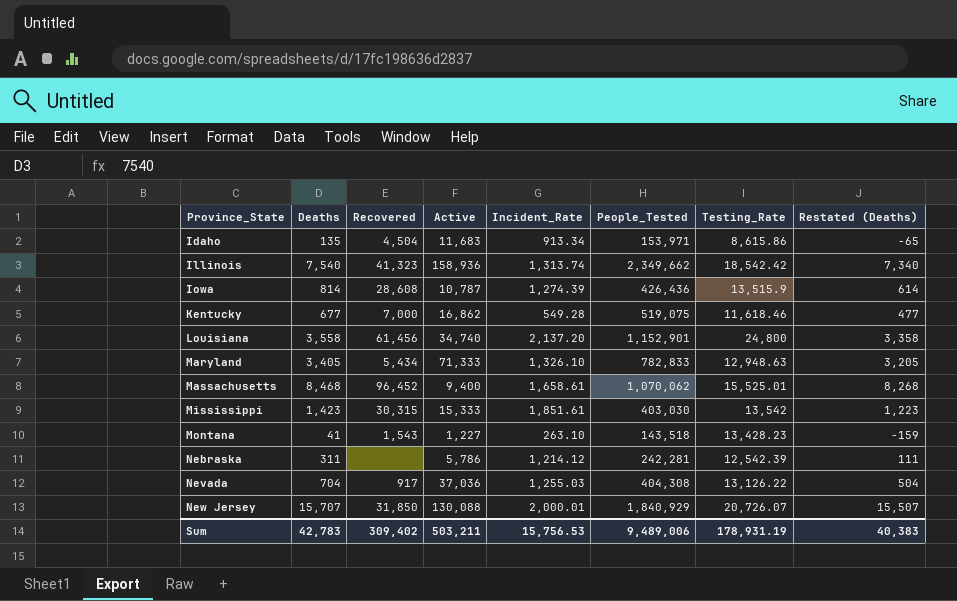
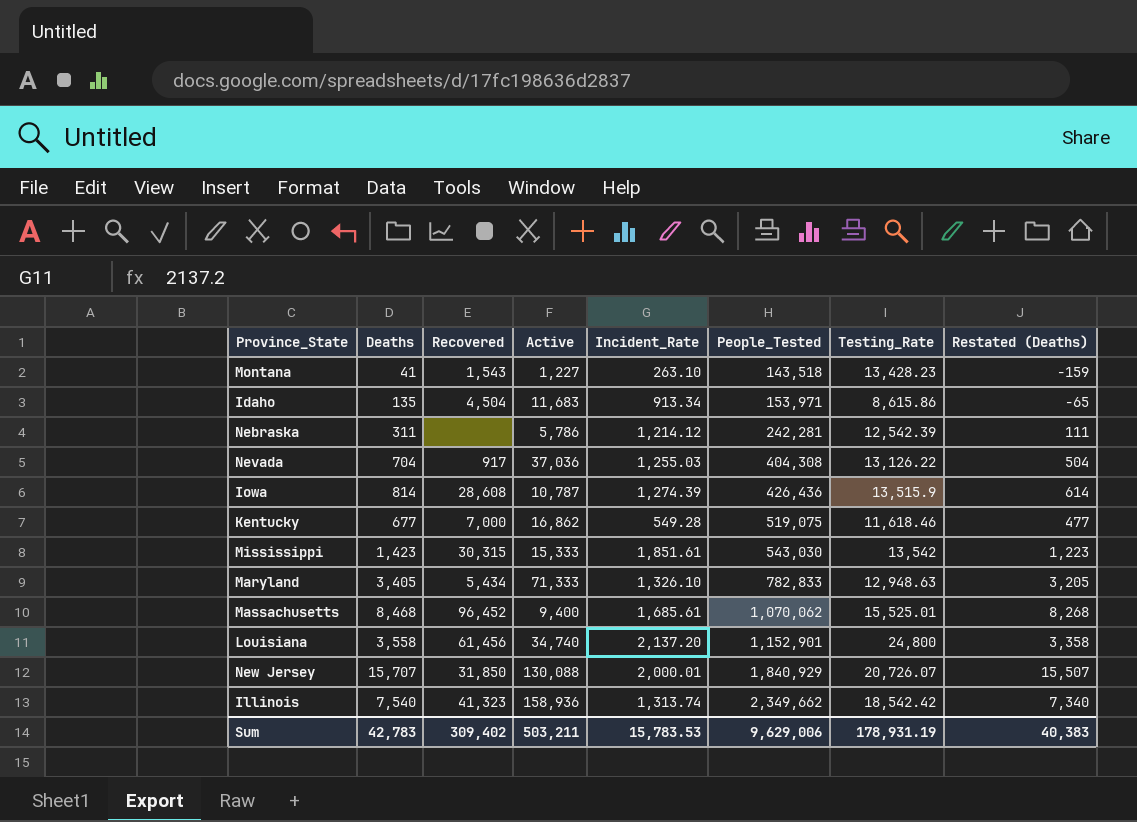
row order: Province_State ascending -> People_Tested ascending
Mississippi | People_Tested: 403,030 -> 543,030
Massachusetts | Incident_Rate: 1,658.61 -> 1,685.61
Sum | Incident_Rate: 15,756.53 -> 15,783.53
Sum | People_Tested: 9,489,006 -> 9,629,006

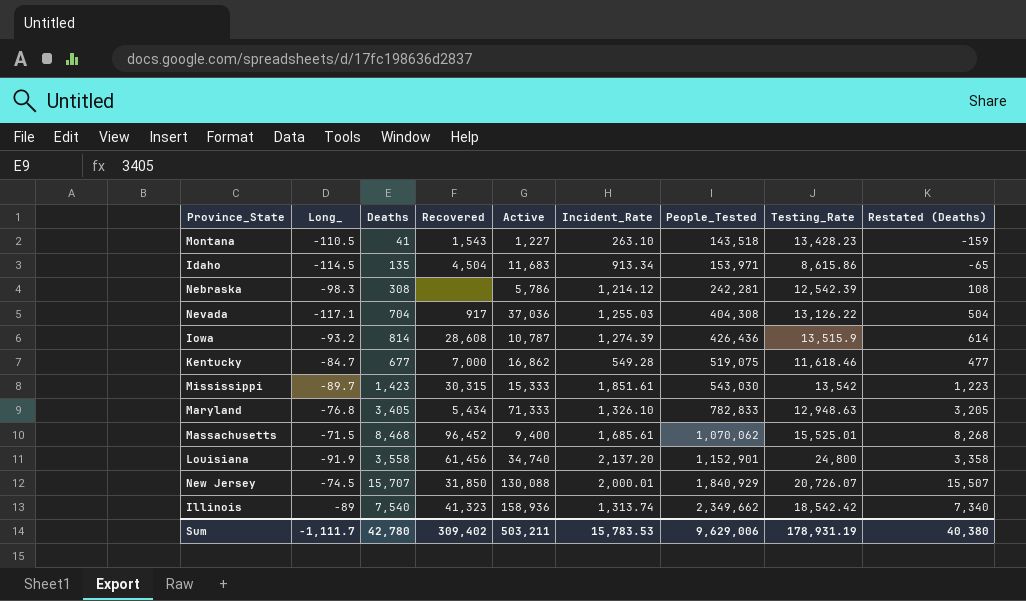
column Long_ | position: none -> 2
Nebraska | Deaths: 311 -> 308
Nebraska | Restated (Deaths): 111 -> 108
Sum | Deaths: 42,783 -> 42,780
Sum | Restated (Deaths): 40,383 -> 40,380

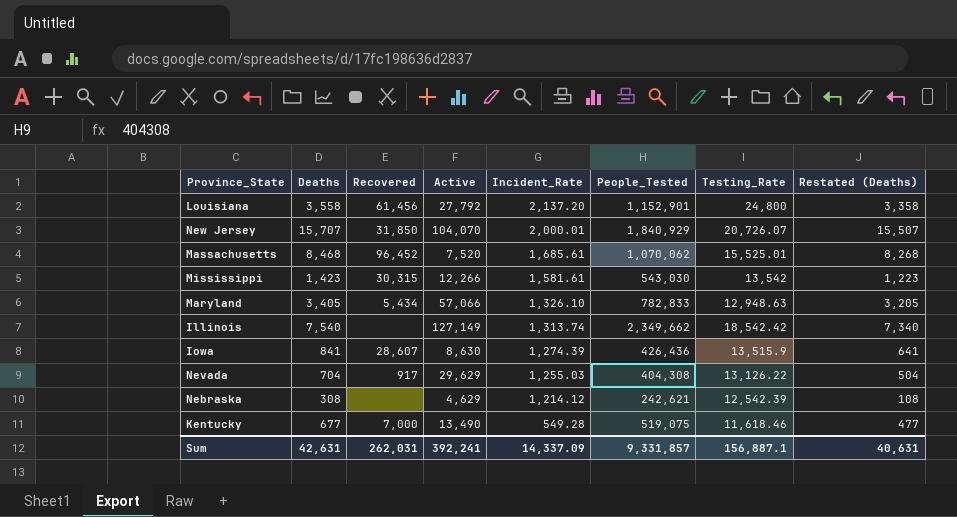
row order: People_Tested ascending -> Incident_Rate descending
column Long_ | position: 2 -> none
row Montana: -110.5 | 41 | 1,543 | 1,227 | 263.10 | 143,518 | 13,428.23 | -159 -> none
row Idaho: -114.5 | 135 | 4,504 | 11,683 | 913.34 | 153,971 | 8,615.86 | -65 -> none
Louisiana | Active: 34,740 -> 27,792
New Jersey | Active: 130,088 -> 104,070
Massachusetts | Active: 9,400 -> 7,520
Mississippi | Active: 15,333 -> 12,266
Mississippi | Incident_Rate: 1,851.61 -> 1,581.61
Maryland | Active: 71,333 -> 57,066
Illinois | Recovered: 41,323 -> none
Illinois | Active: 158,936 -> 127,149
Iowa | Deaths: 814 -> 841
Iowa | Recovered: 28,608 -> 28,607
Iowa | Active: 10,787 -> 8,630
Iowa | Restated (Deaths): 614 -> 641
Nevada | Active: 37,036 -> 29,629
Nebraska | Active: 5,786 -> 4,629
Nebraska | People_Tested: 242,281 -> 242,621
Kentucky | Active: 16,862 -> 13,490
Sum | Deaths: 42,780 -> 42,631
Sum | Recovered: 309,402 -> 262,031
Sum | Active: 503,211 -> 392,241
Sum | Incident_Rate: 15,783.53 -> 14,337.09
Sum | People_Tested: 9,629,006 -> 9,331,857
Sum | Testing_Rate: 178,931.19 -> 156,887.1
Sum | Restated (Deaths): 40,380 -> 40,631

